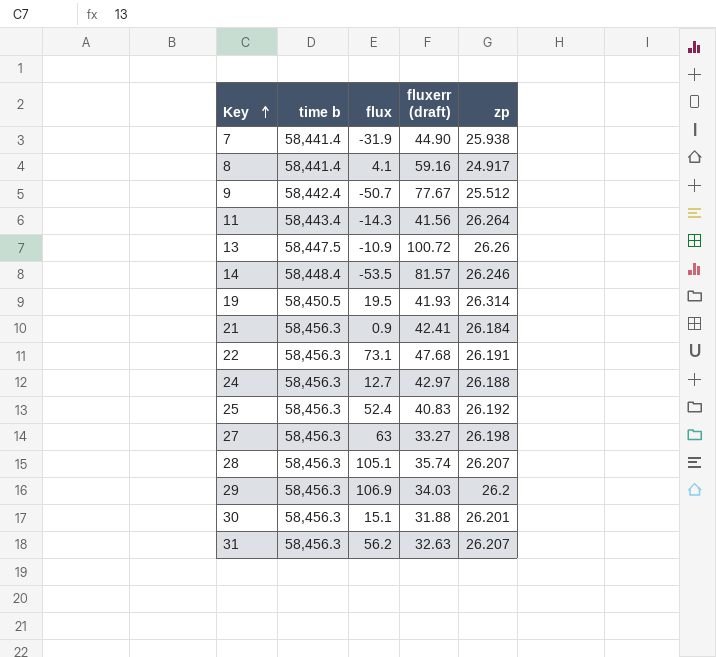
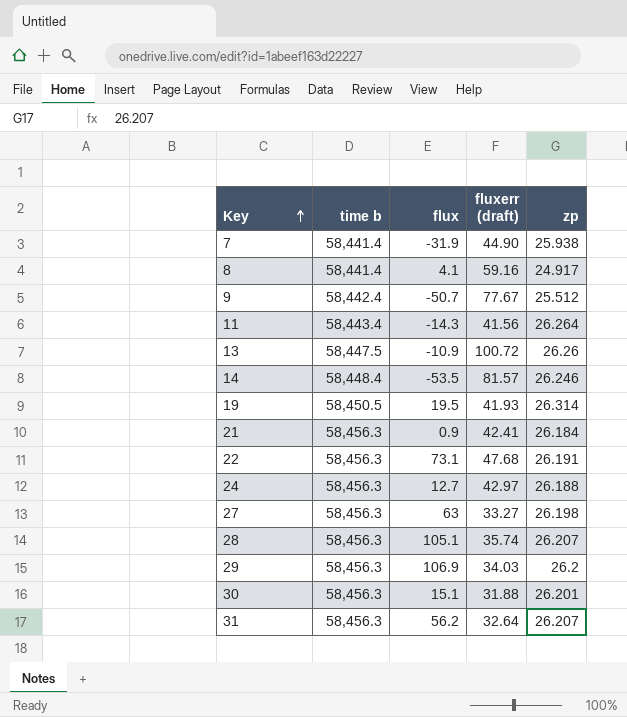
row 25: 58,456.3 | 52.4 | 40.83 | 26.192 -> none
31 | fluxerr (draft): 32.63 -> 32.64

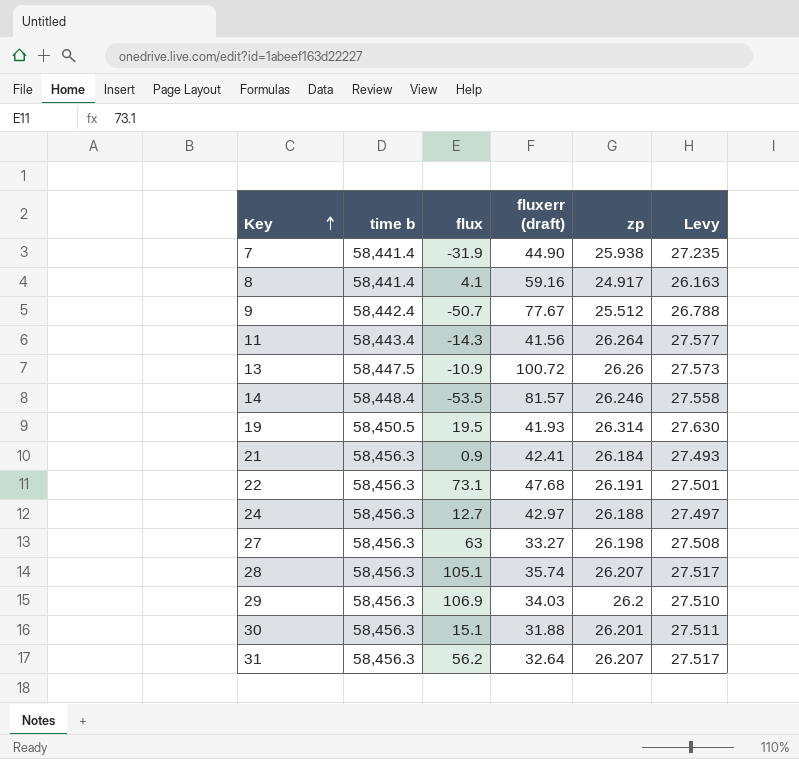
column Levy | formula: none -> [zp] * 1.05

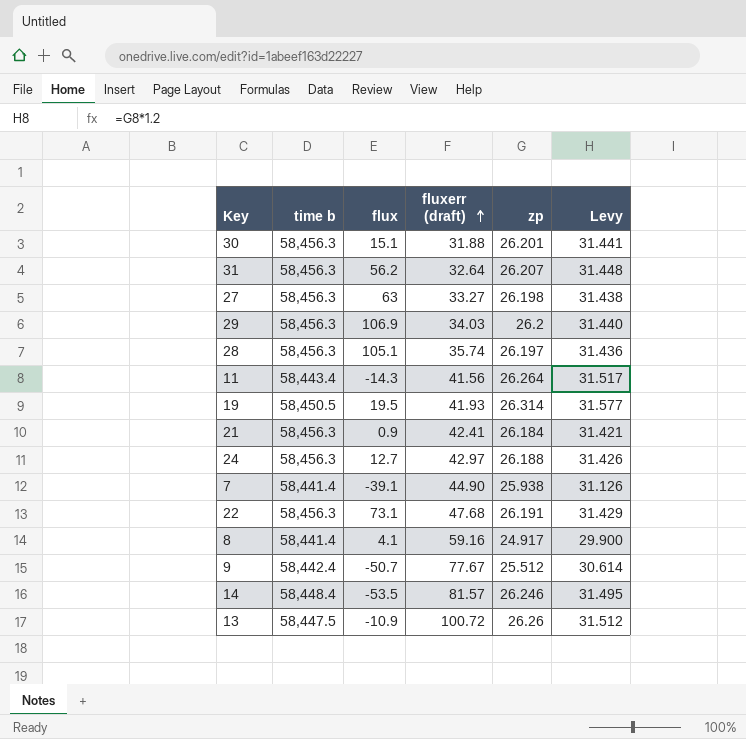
row order: Key ascending -> fluxerr (draft) ascending
column Levy | formula: [zp] * 1.05 -> [zp] * 1.2
28 | zp: 26.207 -> 26.197
7 | flux: -31.9 -> -39.1

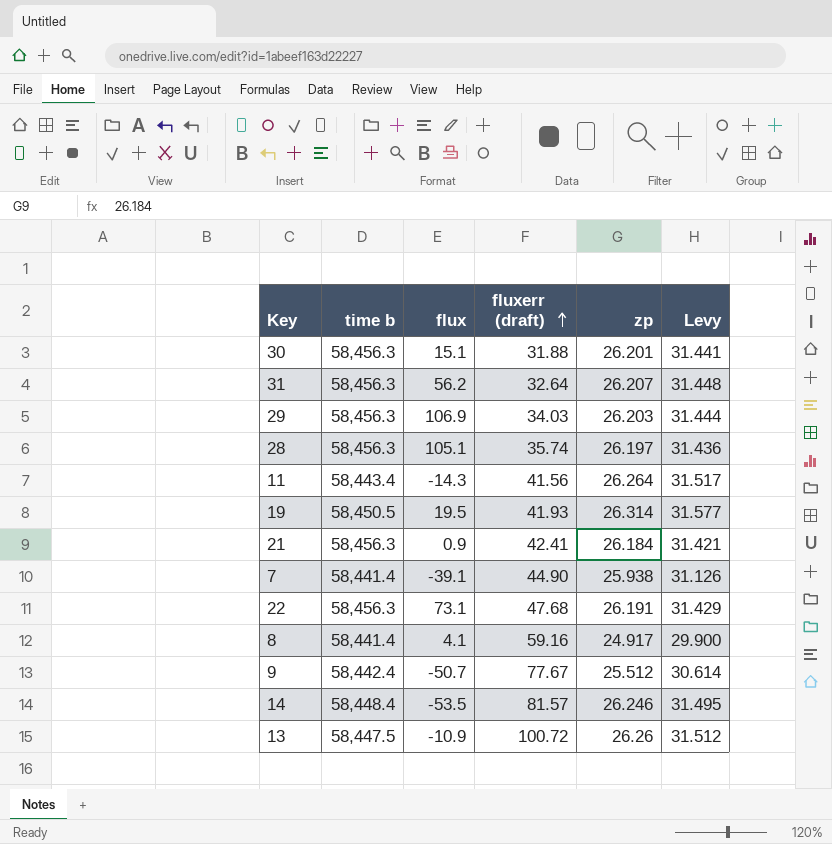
row 27: 58,456.3 | 63 | 33.27 | 26.198 | 31.438 -> none
row 24: 58,456.3 | 12.7 | 42.97 | 26.188 | 31.426 -> none
29 | zp: 26.2 -> 26.203
29 | Levy: 31.440 -> 31.444

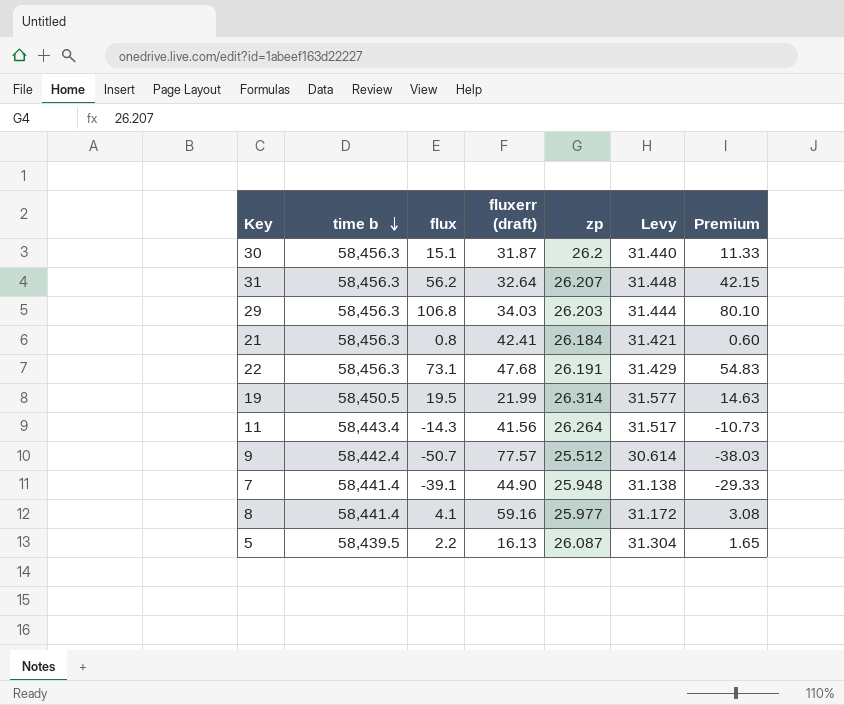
row order: fluxerr (draft) ascending -> time b descending
column Premium | formula: none -> [flux] * 0.75
row 28: 58,456.3 | 105.1 | 35.74 | 26.197 | 31.436 -> none
row 14: 58,448.4 | -53.5 | 81.57 | 26.246 | 31.495 -> none
row 13: 58,447.5 | -10.9 | 100.72 | 26.26 | 31.512 -> none
30 | fluxerr (draft): 31.88 -> 31.87
30 | zp: 26.201 -> 26.2
30 | Levy: 31.441 -> 31.440
29 | flux: 106.9 -> 106.8
21 | flux: 0.9 -> 0.8
19 | fluxerr (draft): 41.93 -> 21.99
9 | fluxerr (draft): 77.67 -> 77.57
7 | zp: 25.938 -> 25.948
7 | Levy: 31.126 -> 31.138
8 | zp: 24.917 -> 25.977
8 | Levy: 29.900 -> 31.172
row 5: none -> 58,439.5 | 2.2 | 16.13 | 26.087 | 31.304 | 1.65

